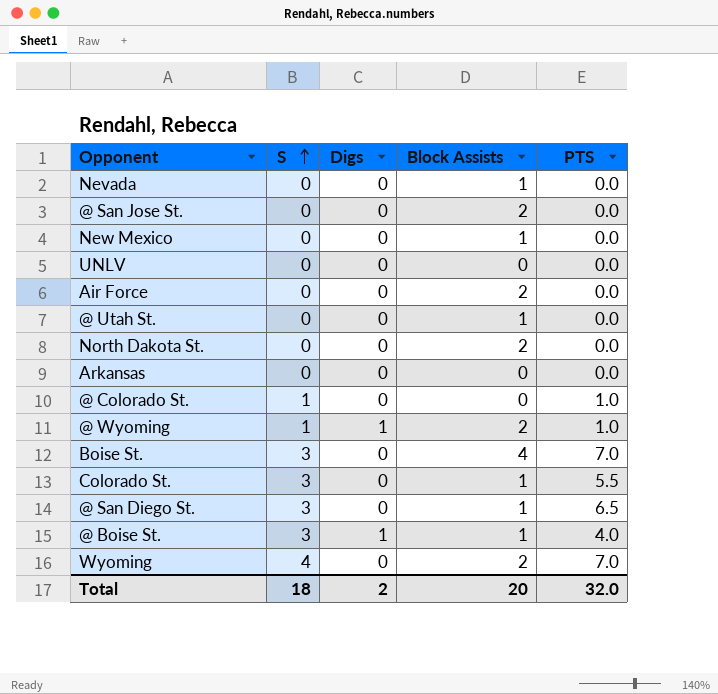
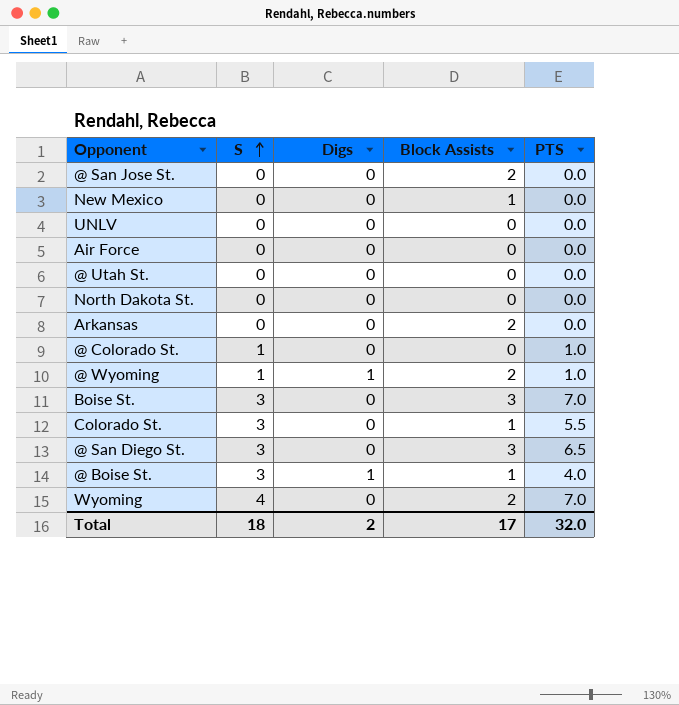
row Nevada: 0 | 0 | 1 | 0.0 -> none
Air Force | Block Assists: 2 -> 0
@ Utah St. | Block Assists: 1 -> 0
North Dakota St. | Block Assists: 2 -> 0
Arkansas | Block Assists: 0 -> 2
Boise St. | Block Assists: 4 -> 3
@ San Diego St. | Block Assists: 1 -> 3
Total | Block Assists: 20 -> 17

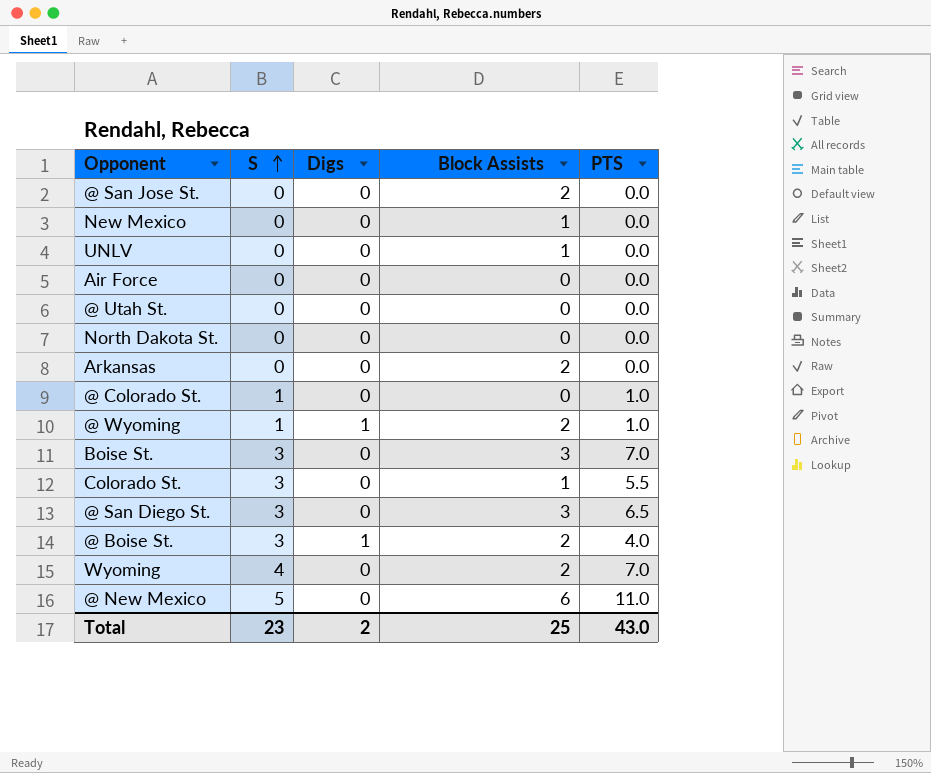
UNLV | Block Assists: 0 -> 1
@ Boise St. | Block Assists: 1 -> 2
row @ New Mexico: none -> 5 | 0 | 6 | 11.0
Total | S: 18 -> 23
Total | Block Assists: 17 -> 25
Total | PTS: 32.0 -> 43.0

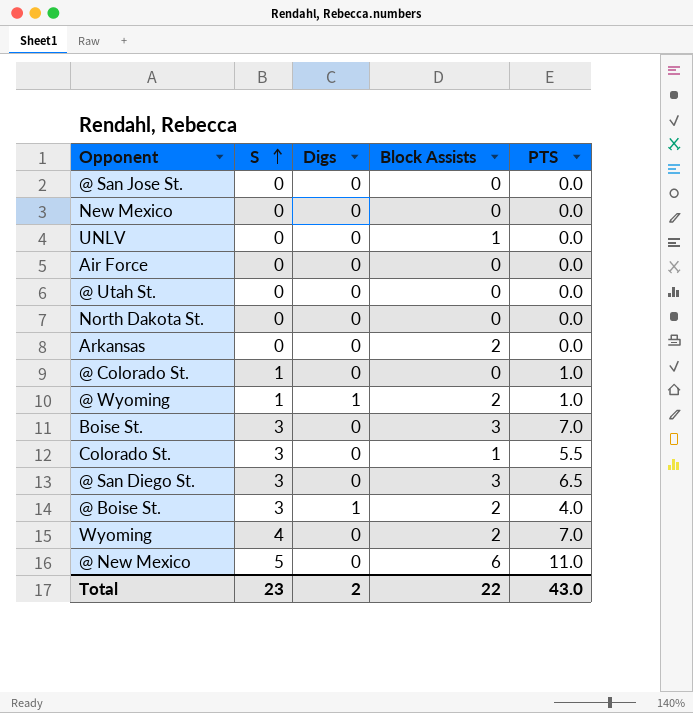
@ San Jose St. | Block Assists: 2 -> 0
New Mexico | Block Assists: 1 -> 0
Total | Block Assists: 25 -> 22

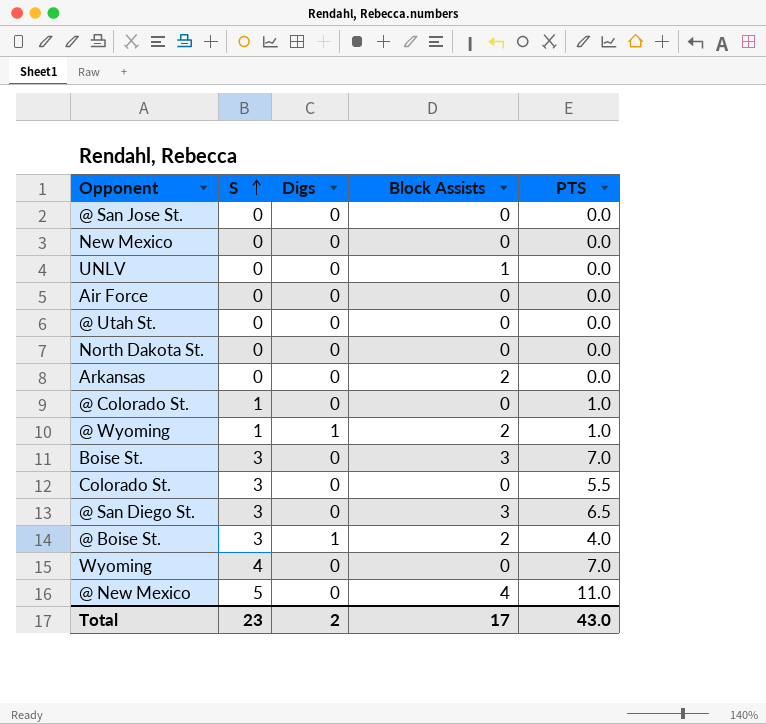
Colorado St. | Block Assists: 1 -> 0
Wyoming | Block Assists: 2 -> 0
@ New Mexico | Block Assists: 6 -> 4
Total | Block Assists: 22 -> 17

